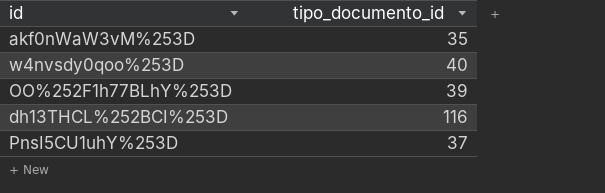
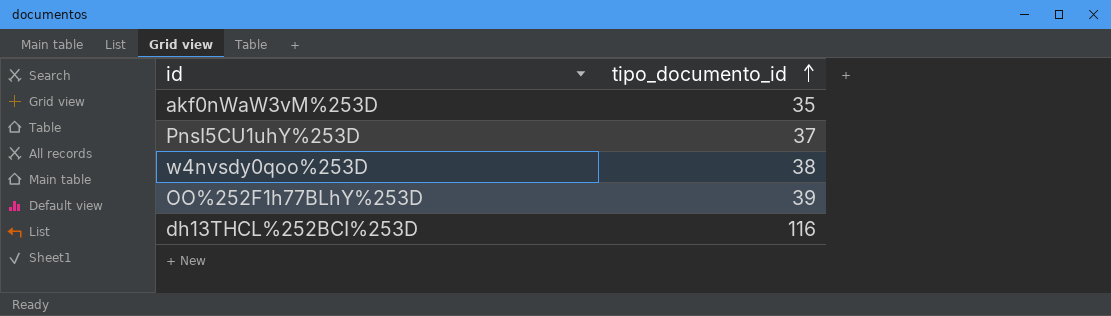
row order: none -> tipo_documento_id ascending
w4nvsdy0qoo%253D | tipo_documento_id: 40 -> 38

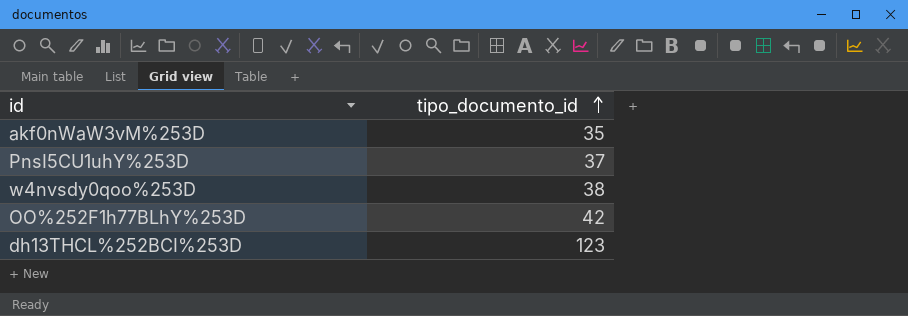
OO%252F1h77BLhY%253D | tipo_documento_id: 39 -> 42
dh13THCL%252BCI%253D | tipo_documento_id: 116 -> 123

